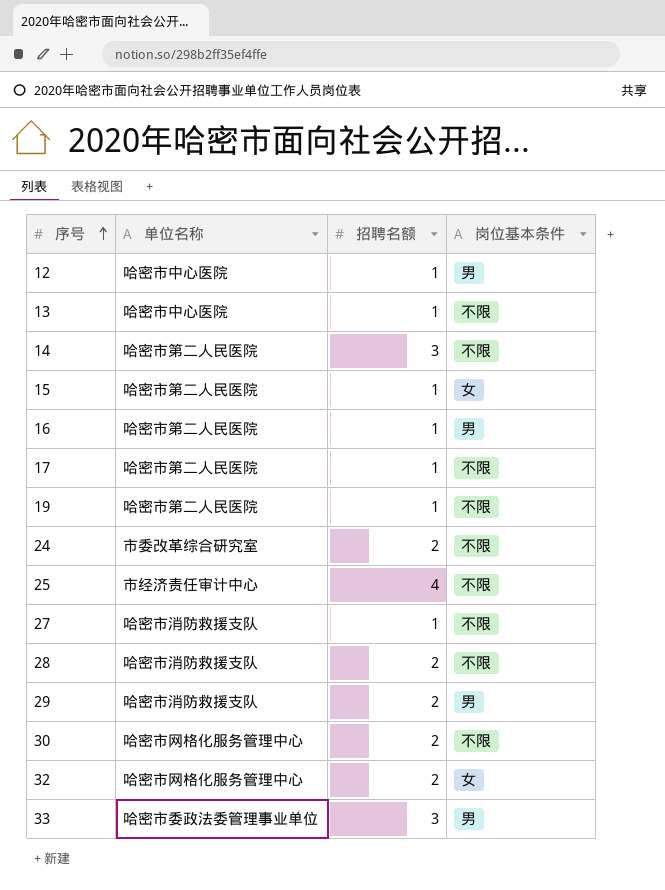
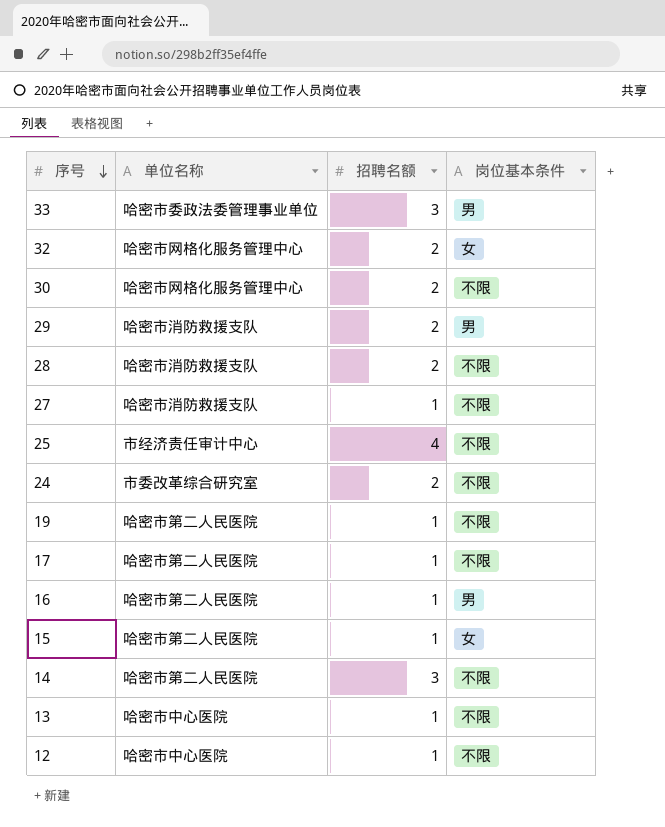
row order: 序号 ascending -> 序号 descending
12 | 岗位基本条件: 男 -> 不限

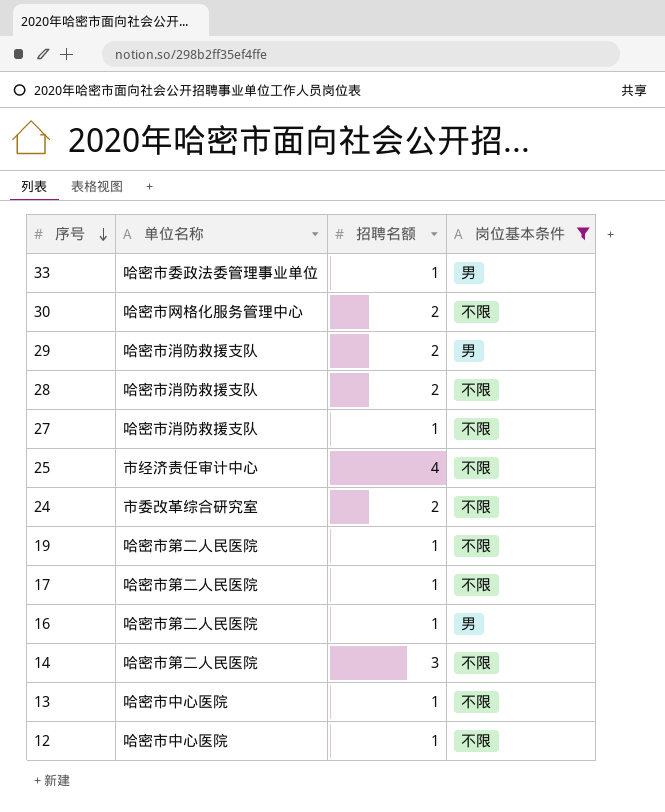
filter: none -> 岗位基本条件 != 女
33 | 招聘名额: 3 -> 1

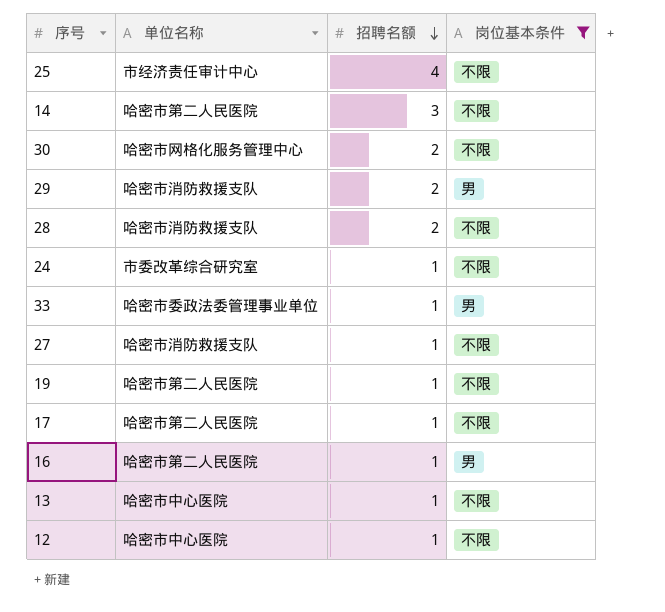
row order: 序号 descending -> 招聘名额 descending
24 | 招聘名额: 2 -> 1

